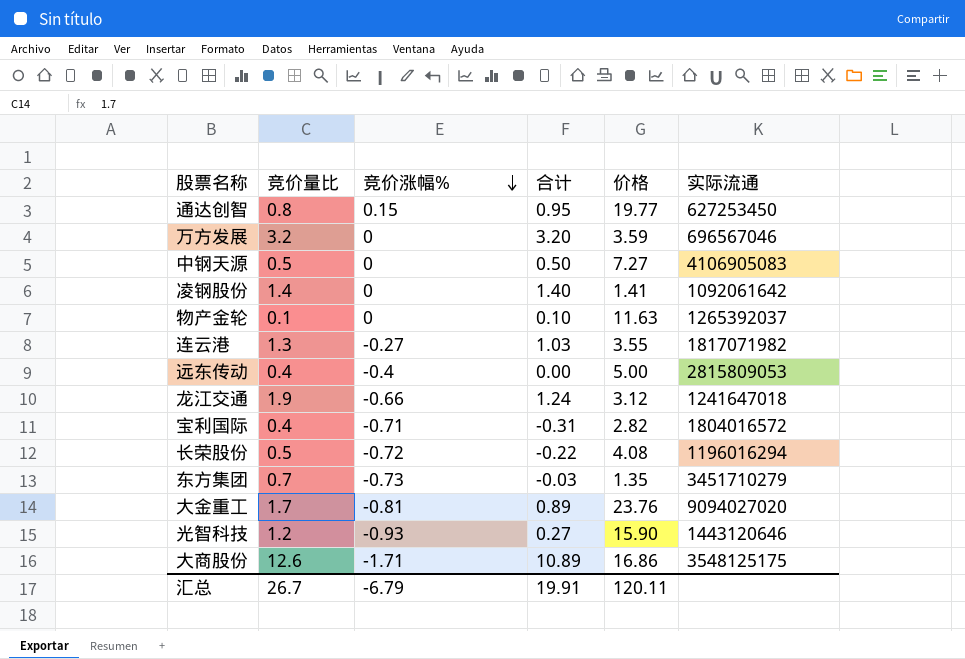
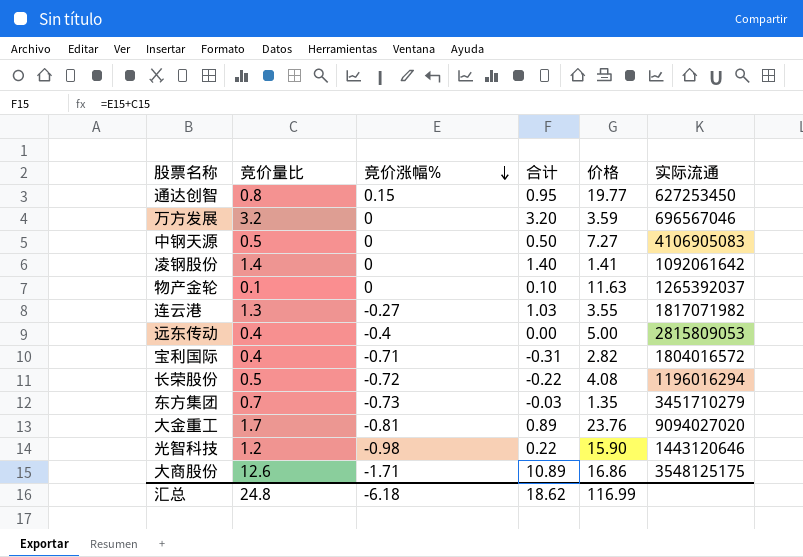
row 龙江交通: 1.9 | -0.66 | 1.24 | 3.12 | 1241647018 -> none
光智科技 | 竞价涨幅%: -0.93 -> -0.98
光智科技 | 合计: 0.27 -> 0.22
汇总 | 竞价量比: 26.7 -> 24.8
汇总 | 竞价涨幅%: -6.79 -> -6.18
汇总 | 合计: 19.91 -> 18.62
汇总 | 价格: 120.11 -> 116.99

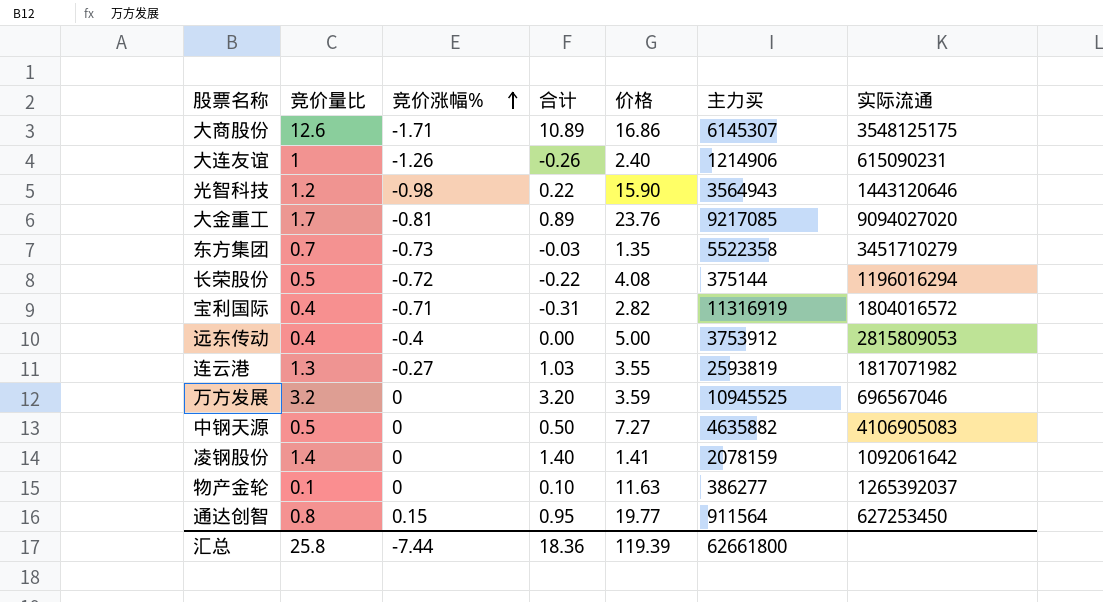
row order: 竞价涨幅% descending -> 竞价涨幅% ascending
column 主力买 | position: none -> 6
row 大连友谊: none -> 1 | -1.26 | -0.26 | 2.40 | 1214906 | 615090231
汇总 | 竞价量比: 24.8 -> 25.8
汇总 | 竞价涨幅%: -6.18 -> -7.44
汇总 | 合计: 18.62 -> 18.36
汇总 | 价格: 116.99 -> 119.39

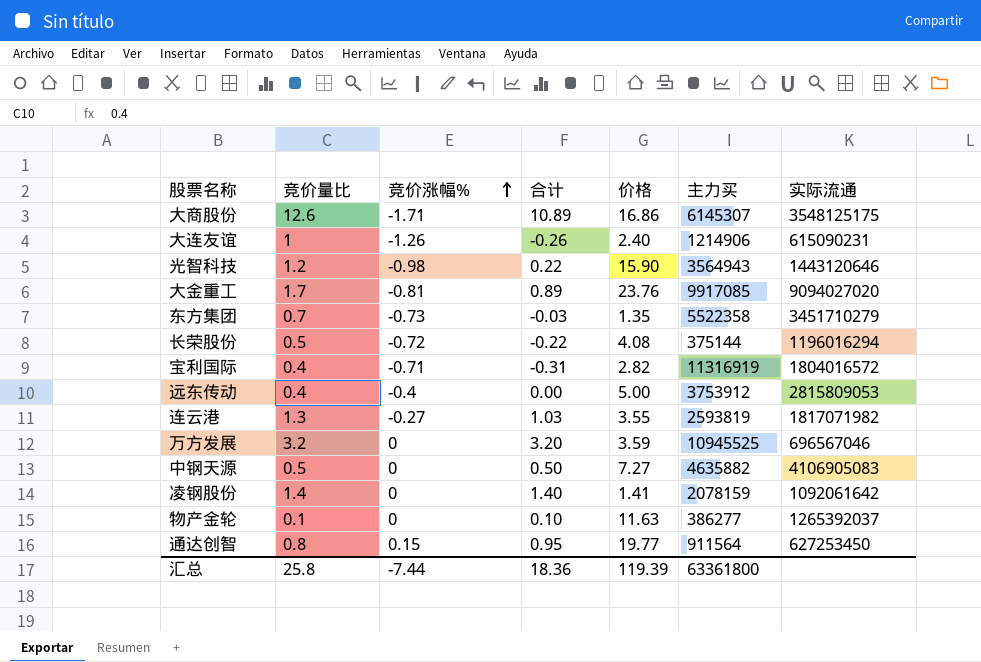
大金重工 | 主力买: 9217085 -> 9917085
汇总 | 主力买: 62661800 -> 63361800

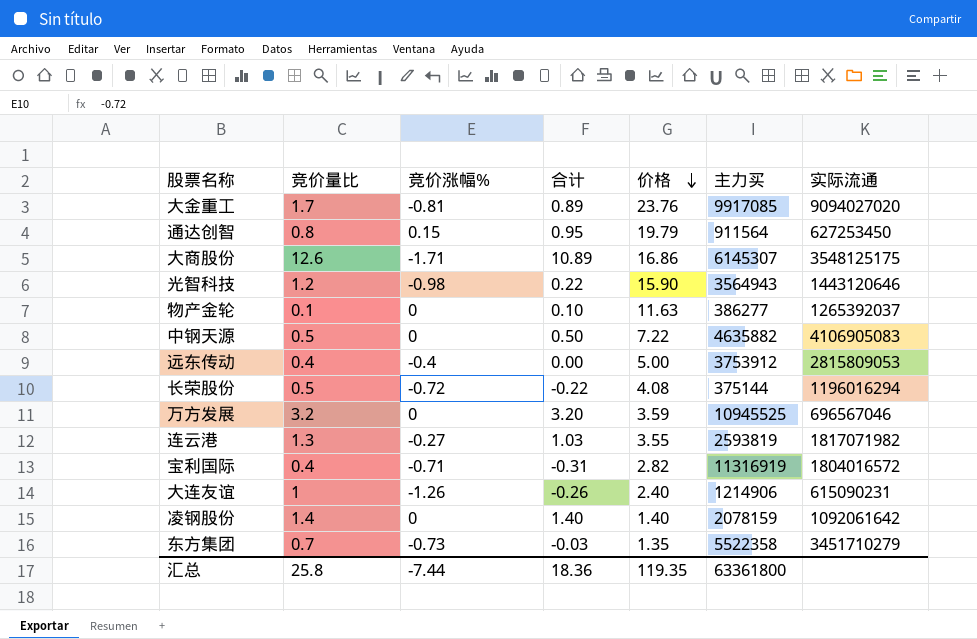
row order: 竞价涨幅% ascending -> 价格 descending
通达创智 | 价格: 19.77 -> 19.79
中钢天源 | 价格: 7.27 -> 7.22
凌钢股份 | 价格: 1.41 -> 1.40
汇总 | 价格: 119.39 -> 119.35

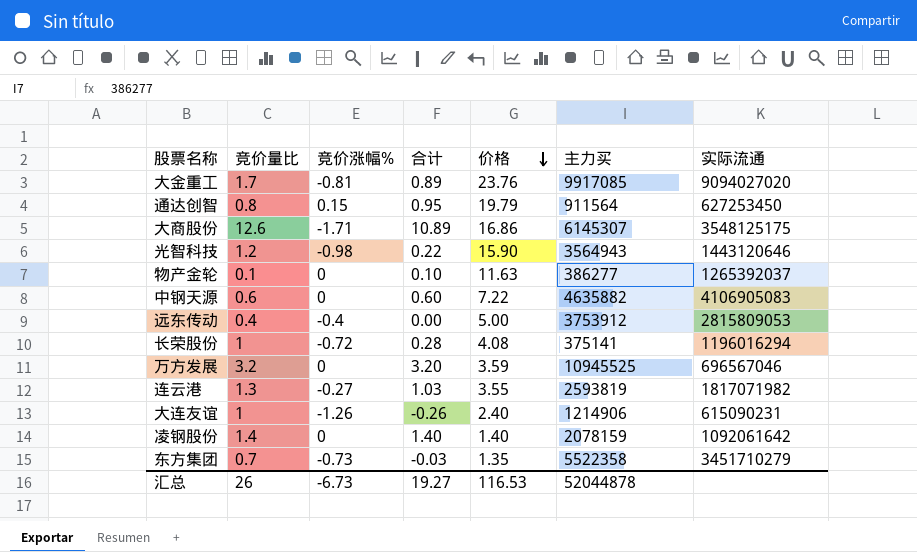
row 宝利国际: 0.4 | -0.71 | -0.31 | 2.82 | 11316919 | 1804016572 -> none
中钢天源 | 竞价量比: 0.5 -> 0.6
中钢天源 | 合计: 0.50 -> 0.60
长荣股份 | 竞价量比: 0.5 -> 1
长荣股份 | 合计: -0.22 -> 0.28
长荣股份 | 主力买: 375144 -> 375141
汇总 | 竞价量比: 25.8 -> 26
汇总 | 竞价涨幅%: -7.44 -> -6.73
汇总 | 合计: 18.36 -> 19.27
汇总 | 价格: 119.35 -> 116.53
汇总 | 主力买: 63361800 -> 52044878

